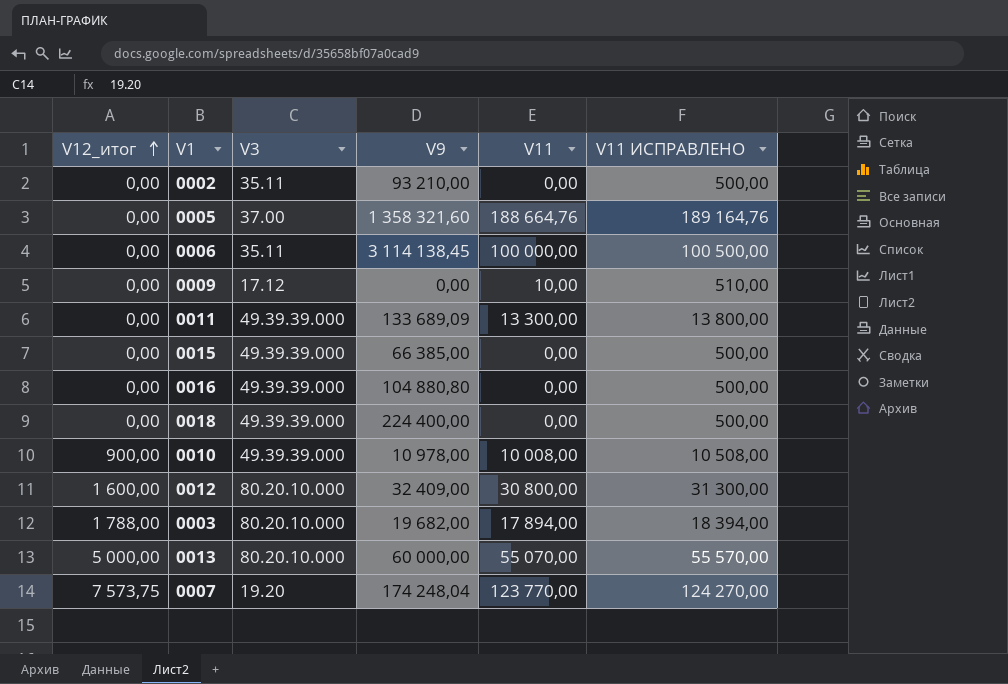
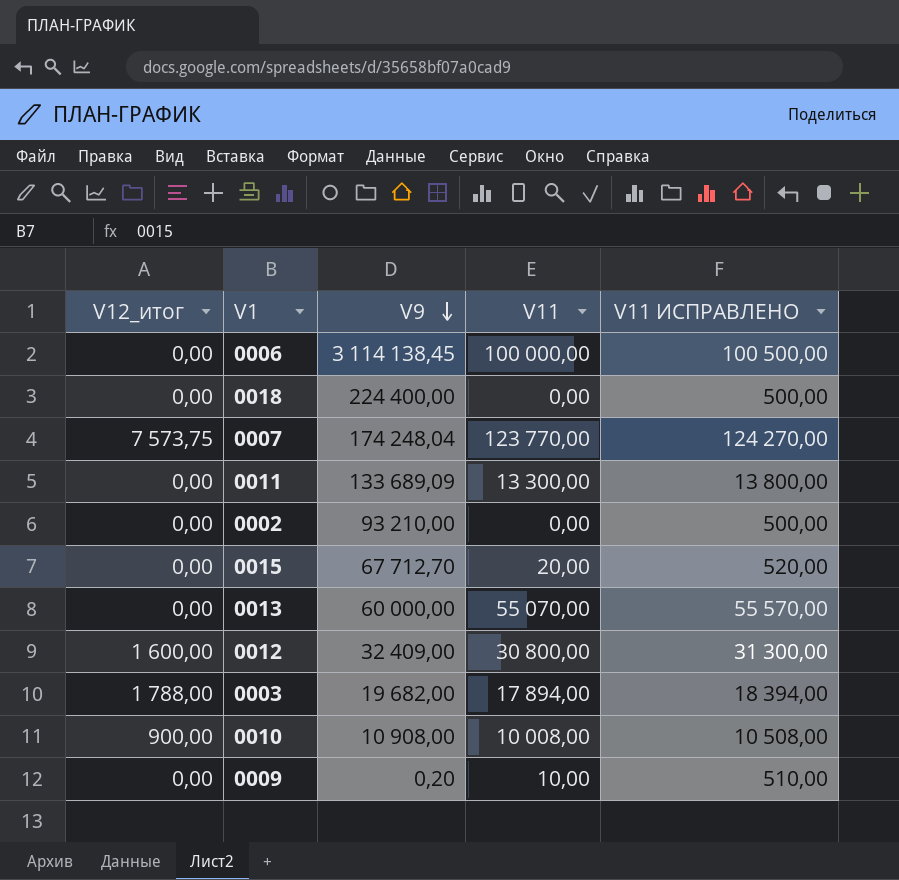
row order: V12_итог ascending -> V9 descending
column V3 | position: 3 -> none
row 0005: 0,00 | 37.00 | 1 358 321,60 | 188 664,76 | 189 164,76 -> none
row 0016: 0,00 | 49.39.39.000 | 104 880,80 | 0,00 | 500,00 -> none
0015 | V9: 66 385,00 -> 67 712,70
0015 | V11: 0,00 -> 20,00
0015 | V11 ИСПРАВЛЕНО: 500,00 -> 520,00
0013 | V12_итог: 5 000,00 -> 0,00
0010 | V9: 10 978,00 -> 10 908,00
0009 | V9: 0,00 -> 0,20

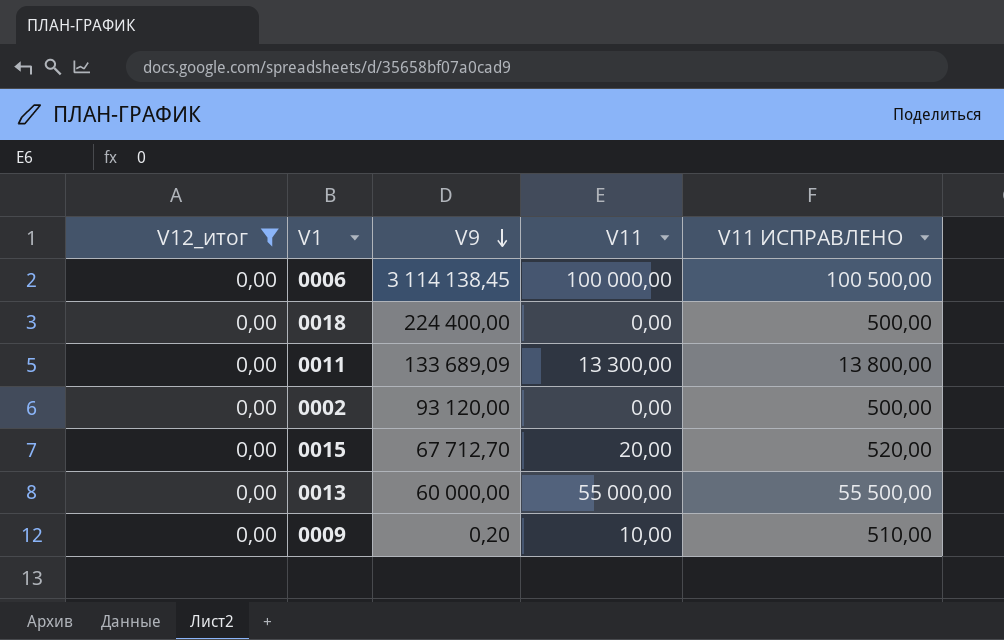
filter: none -> V12_итог = 0,00
0002 | V9: 93 210,00 -> 93 120,00
0013 | V11: 55 070,00 -> 55 000,00
0013 | V11 ИСПРАВЛЕНО: 55 570,00 -> 55 500,00

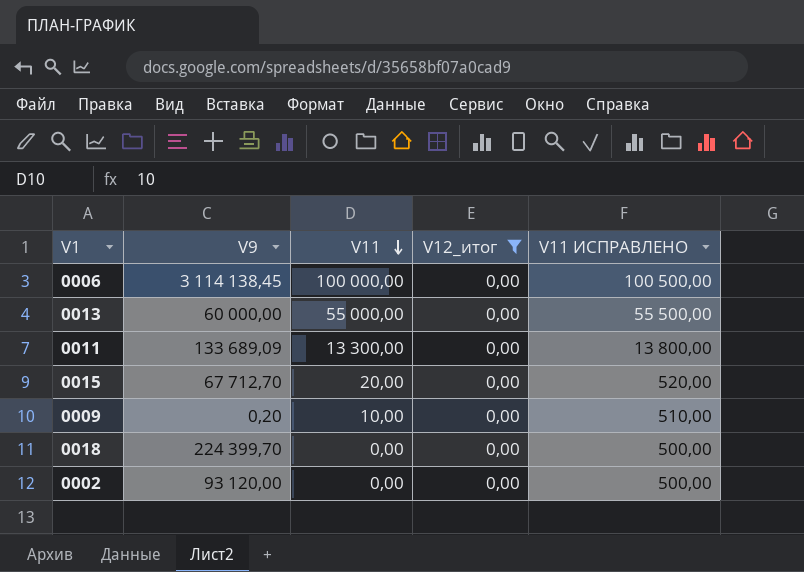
row order: V9 descending -> V11 descending
column V12_итог | position: 1 -> 4
0018 | V9: 224 400,00 -> 224 399,70

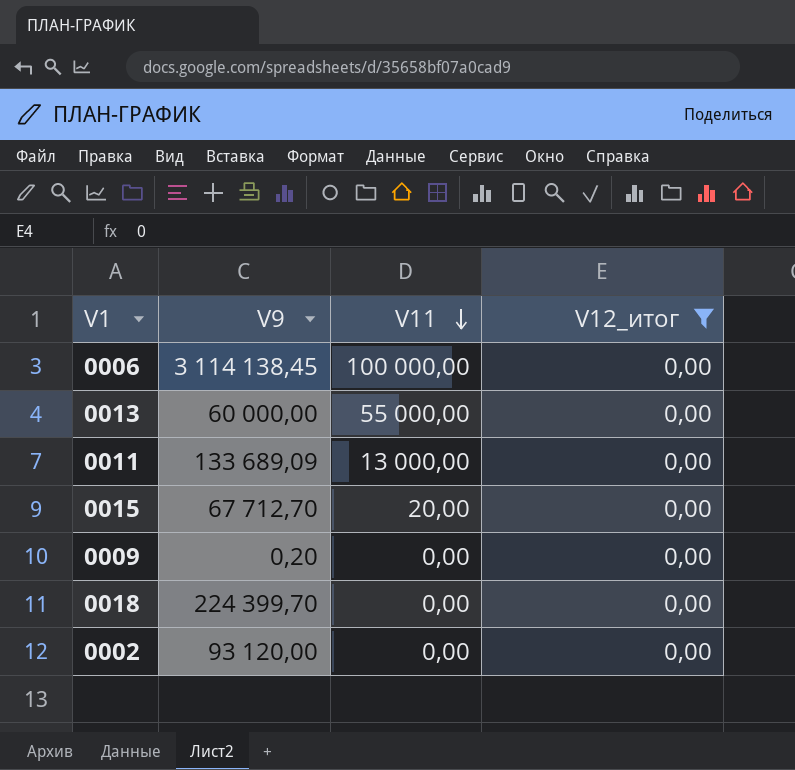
column V11 ИСПРАВЛЕНО | formula: [V11] + 500 -> none
0011 | V11: 13 300,00 -> 13 000,00
0009 | V11: 10,00 -> 0,00

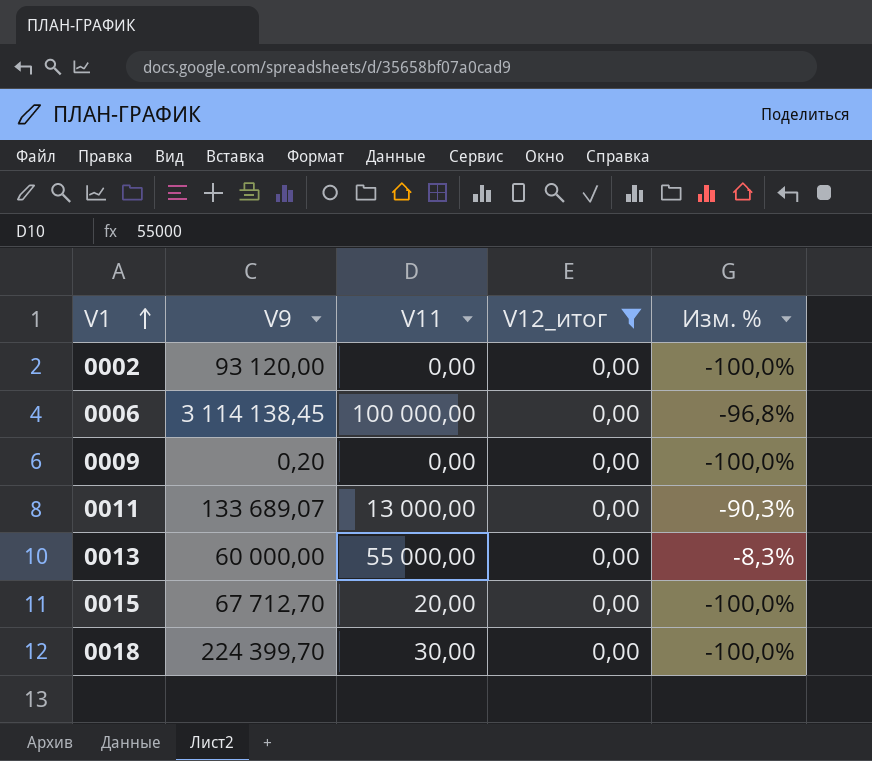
row order: V11 descending -> V1 ascending
column Изм. % | formula: none -> ([V11] - [V9]) / [V9]
0011 | V9: 133 689,09 -> 133 689,07
0018 | V11: 0,00 -> 30,00

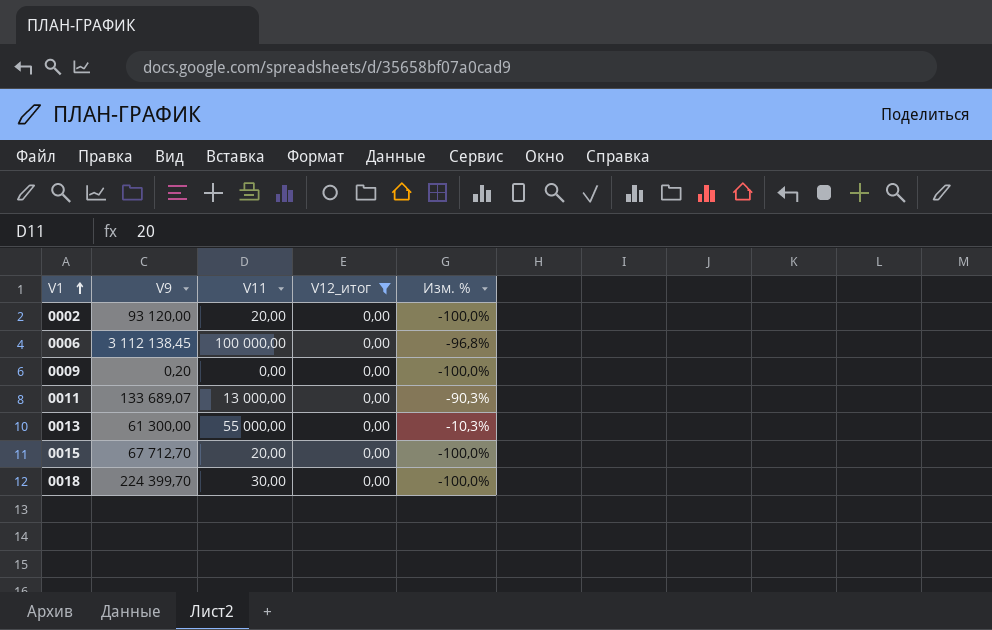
0002 | V11: 0,00 -> 20,00
0006 | V9: 3 114 138,45 -> 3 112 138,45
0013 | V9: 60 000,00 -> 61 300,00
0013 | Изм. %: -8,3% -> -10,3%

